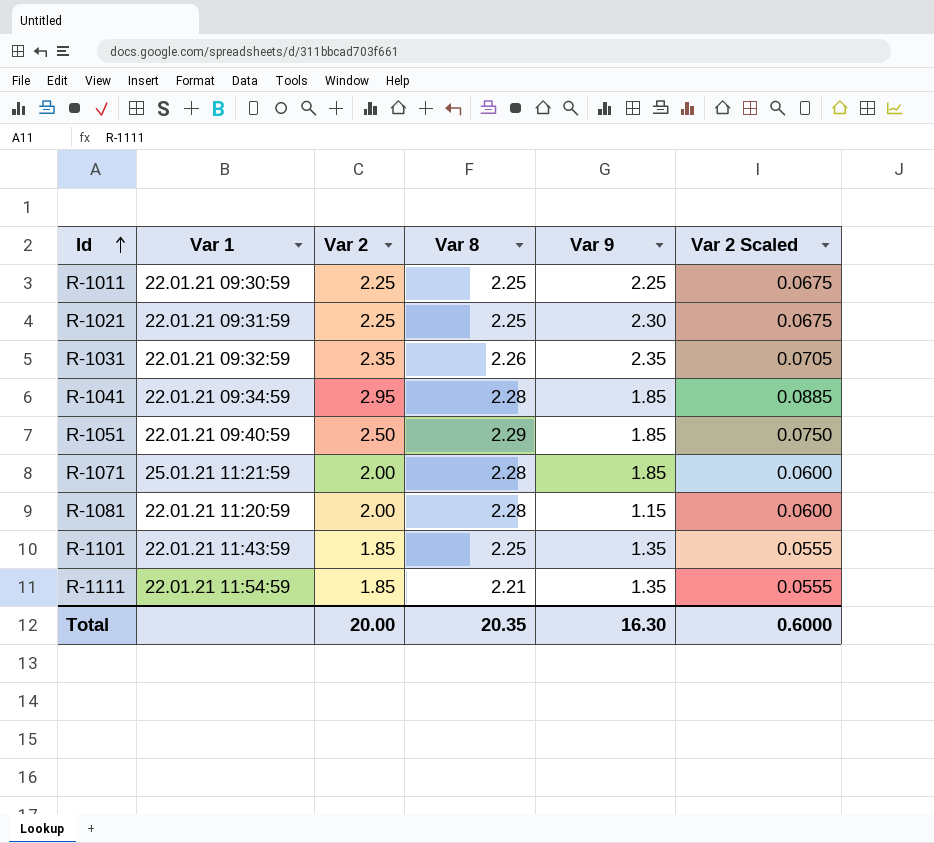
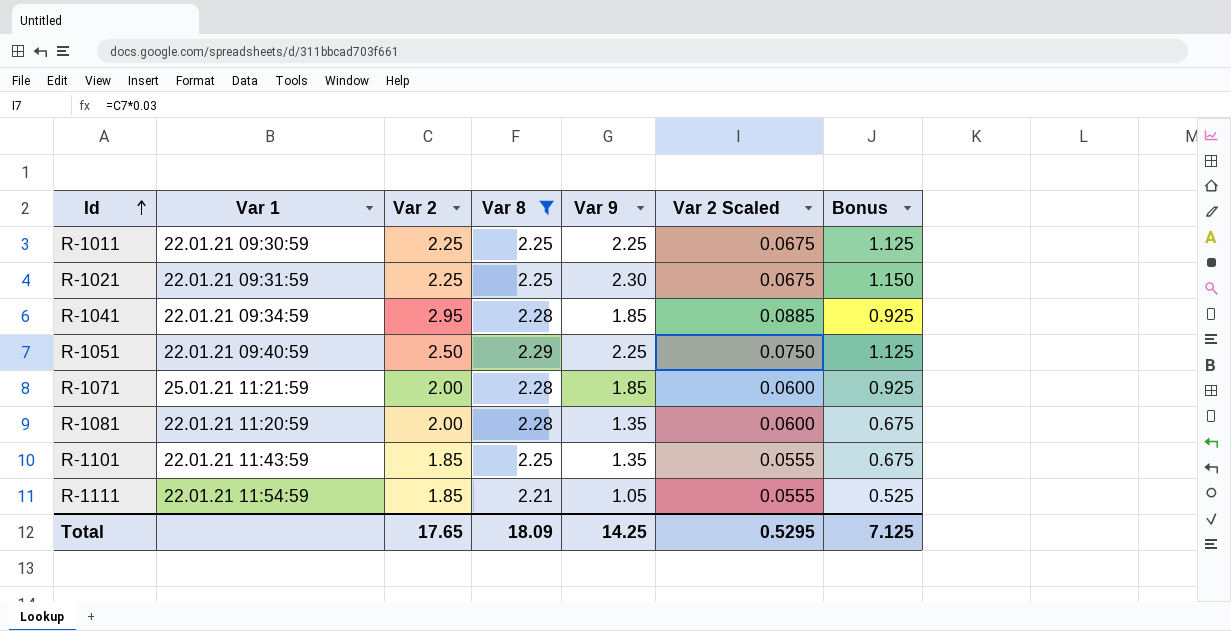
filter: none -> Var 8 != 2.26
column Bonus | formula: none -> [Var 9] * 0.5
R-1051 | Var 9: 1.85 -> 2.25
R-1081 | Var 9: 1.15 -> 1.35
R-1111 | Var 9: 1.35 -> 1.05
Total | Var 2: 20.00 -> 17.65
Total | Var 8: 20.35 -> 18.09
Total | Var 9: 16.30 -> 14.25
Total | Var 2 Scaled: 0.6000 -> 0.5295

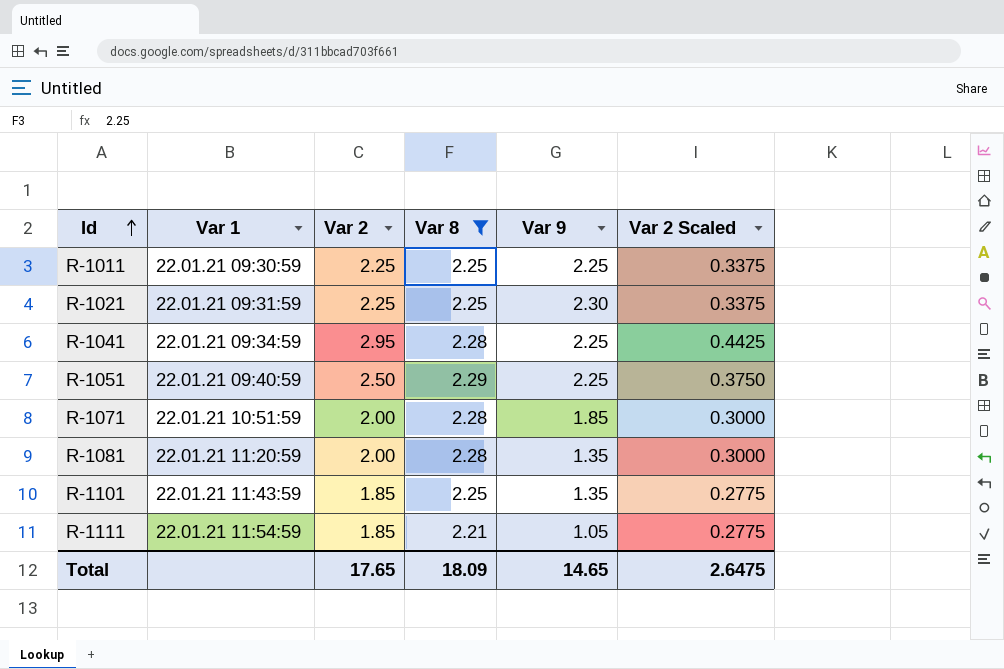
column Bonus | formula: [Var 9] * 0.5 -> none
column Var 2 Scaled | formula: [Var 2] * 0.03 -> [Var 2] * 0.15
R-1041 | Var 9: 1.85 -> 2.25
R-1071 | Var 1: 25.01.21 11:21:59 -> 22.01.21 10:51:59
Total | Var 9: 14.25 -> 14.65
Total | Var 2 Scaled: 0.5295 -> 2.6475

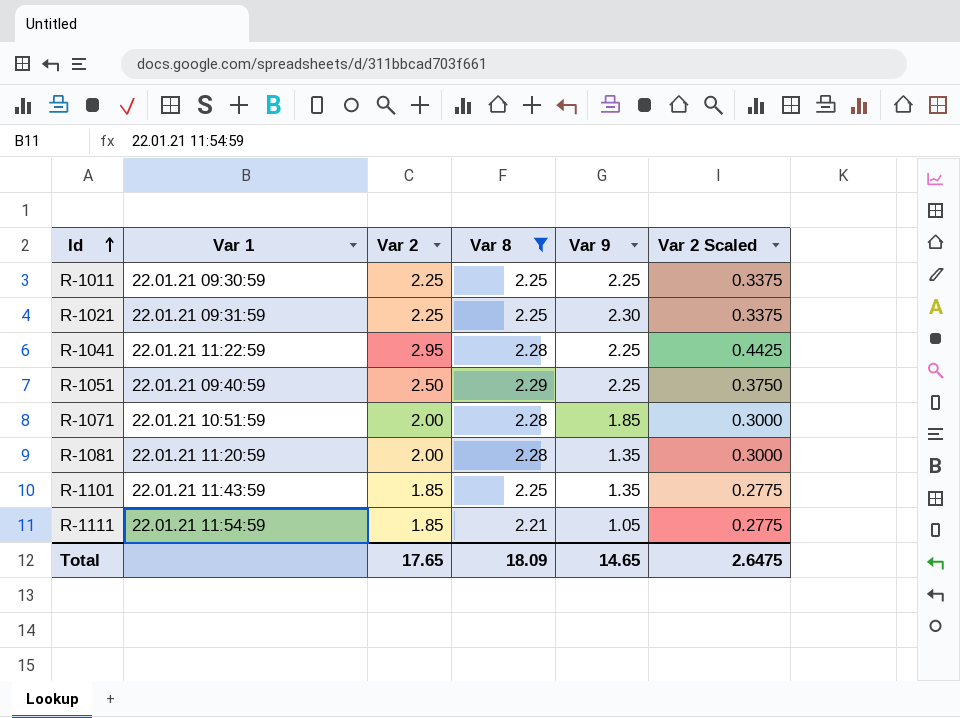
R-1041 | Var 1: 22.01.21 09:34:59 -> 22.01.21 11:22:59

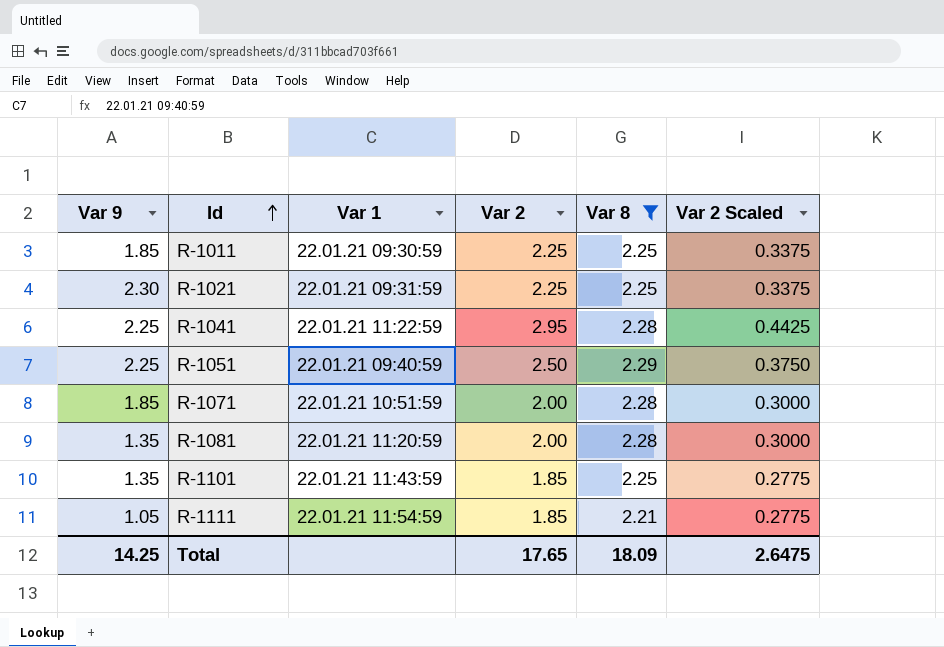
column Var 9 | position: 5 -> 1
R-1011 | Var 9: 2.25 -> 1.85
Total | Var 9: 14.65 -> 14.25

